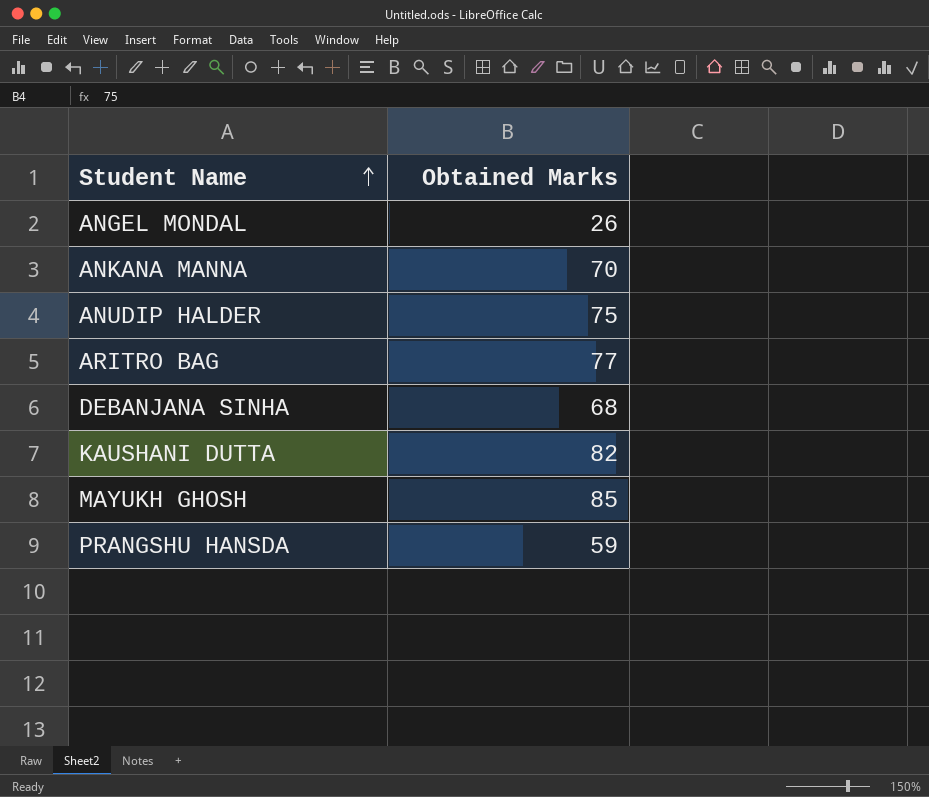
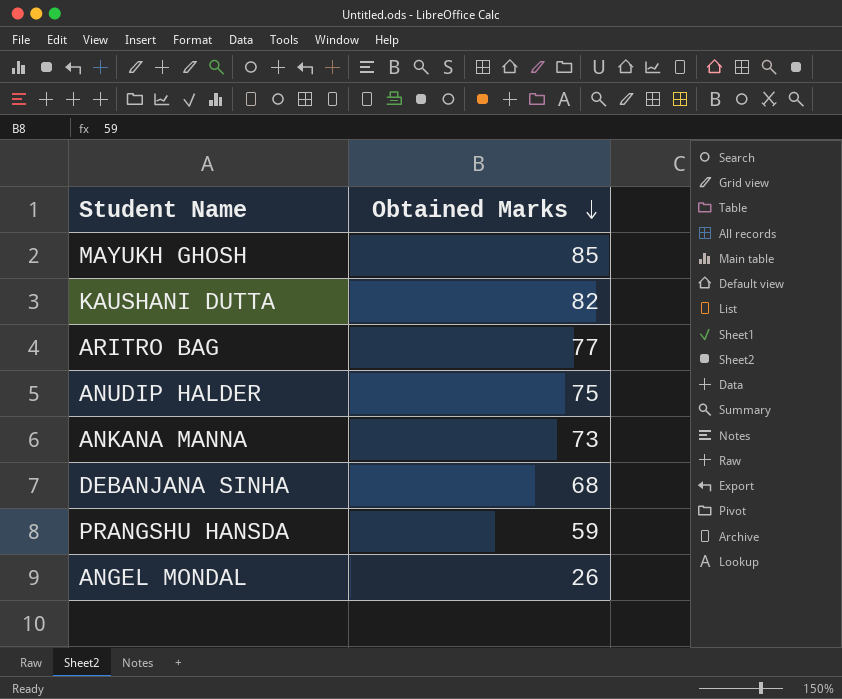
row order: Student Name ascending -> Obtained Marks descending
ANKANA MANNA | Obtained Marks: 70 -> 73

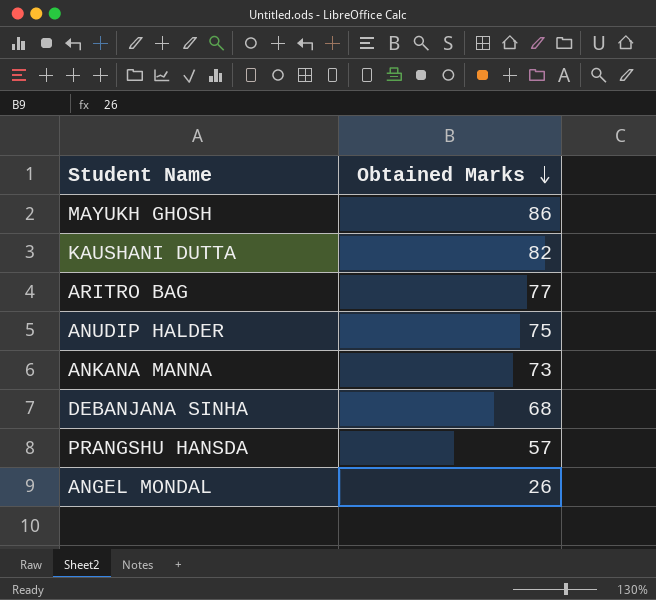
MAYUKH GHOSH | Obtained Marks: 85 -> 86
PRANGSHU HANSDA | Obtained Marks: 59 -> 57

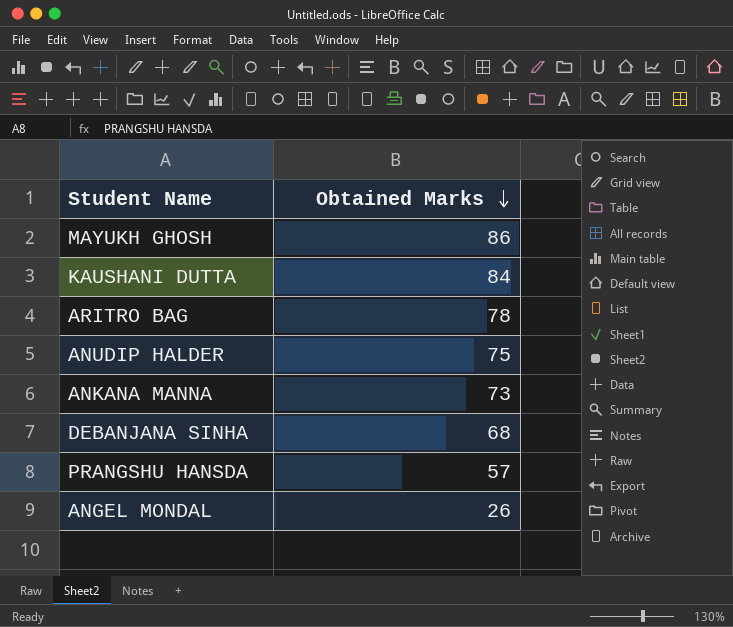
KAUSHANI DUTTA | Obtained Marks: 82 -> 84
ARITRO BAG | Obtained Marks: 77 -> 78

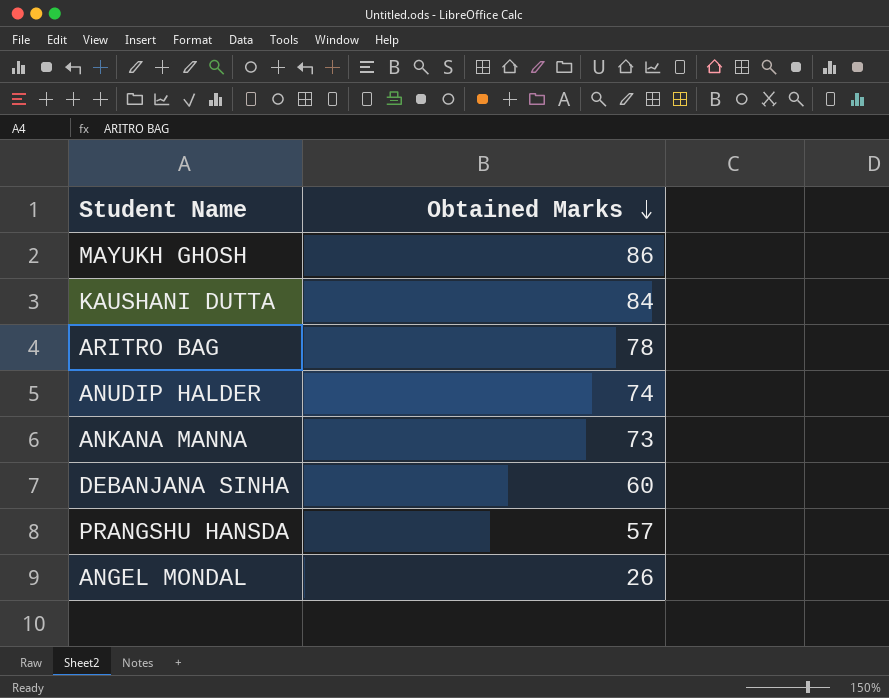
ANUDIP HALDER | Obtained Marks: 75 -> 74
DEBANJANA SINHA | Obtained Marks: 68 -> 60

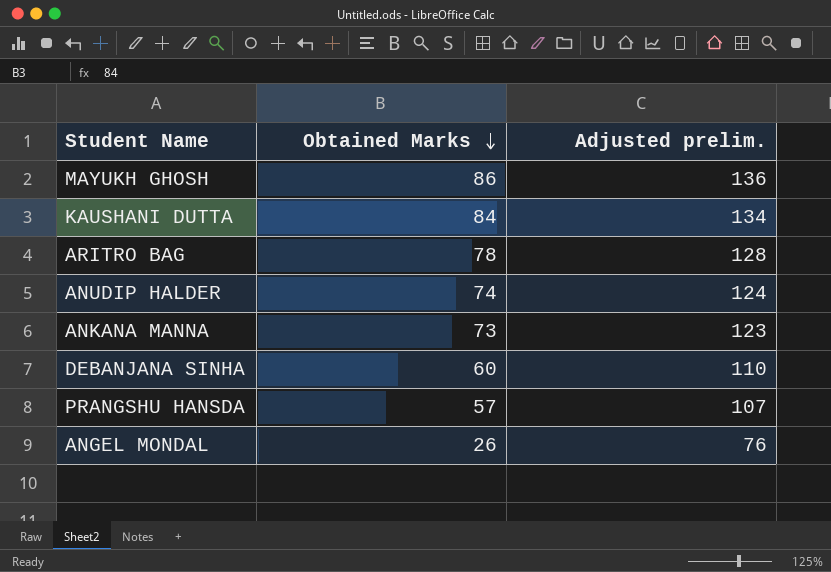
column Adjusted prelim. | formula: none -> [Obtained Marks] + 50

